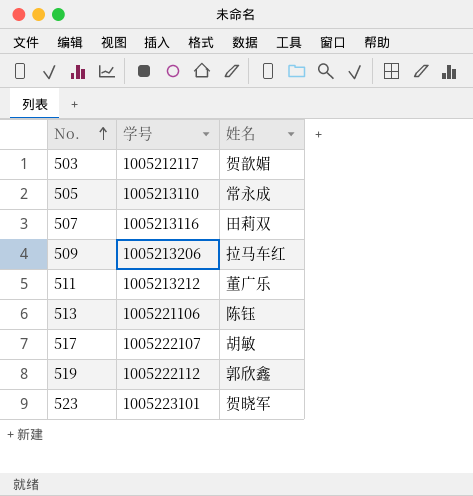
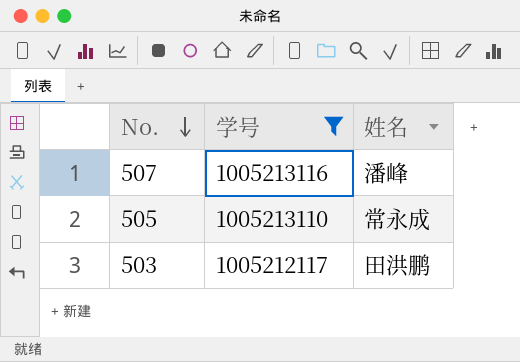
filter: none -> 学号 <= 1005213116
row order: No. ascending -> No. descending
507 | 姓名: 田莉双 -> 潘峰
503 | 姓名: 贺歆媚 -> 田洪鹏

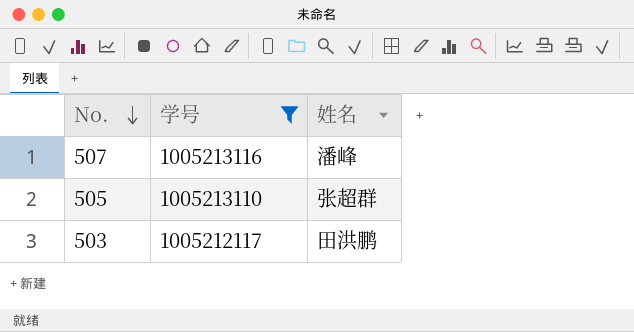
505 | 姓名: 常永成 -> 张超群

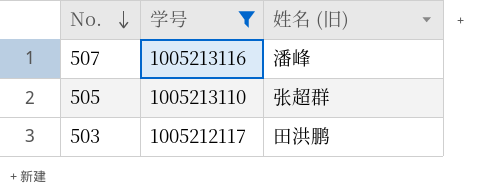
column name: 姓名 -> 姓名 (旧)

